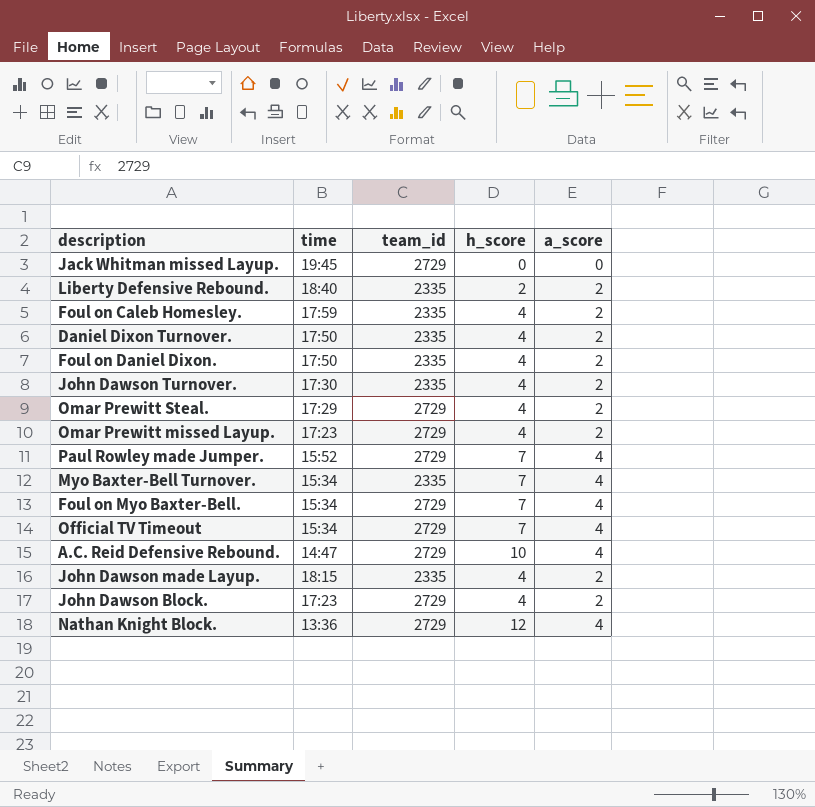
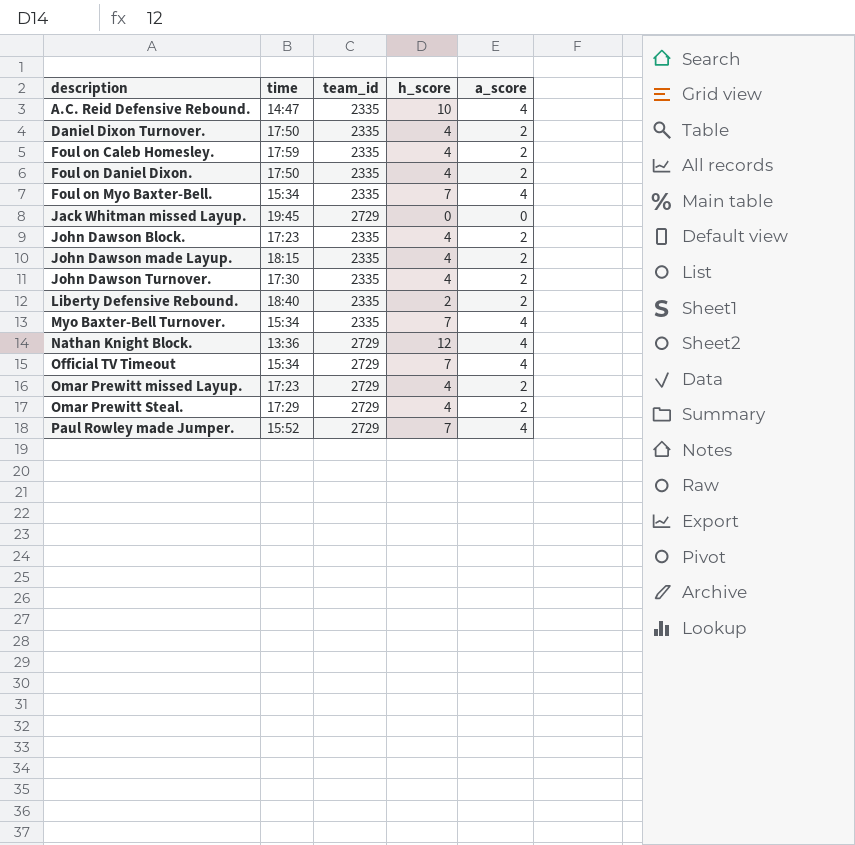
row order: none -> description ascending
A.C. Reid Defensive Rebound. | team_id: 2729 -> 2335
Foul on Myo Baxter-Bell. | team_id: 2729 -> 2335
John Dawson Block. | team_id: 2729 -> 2335

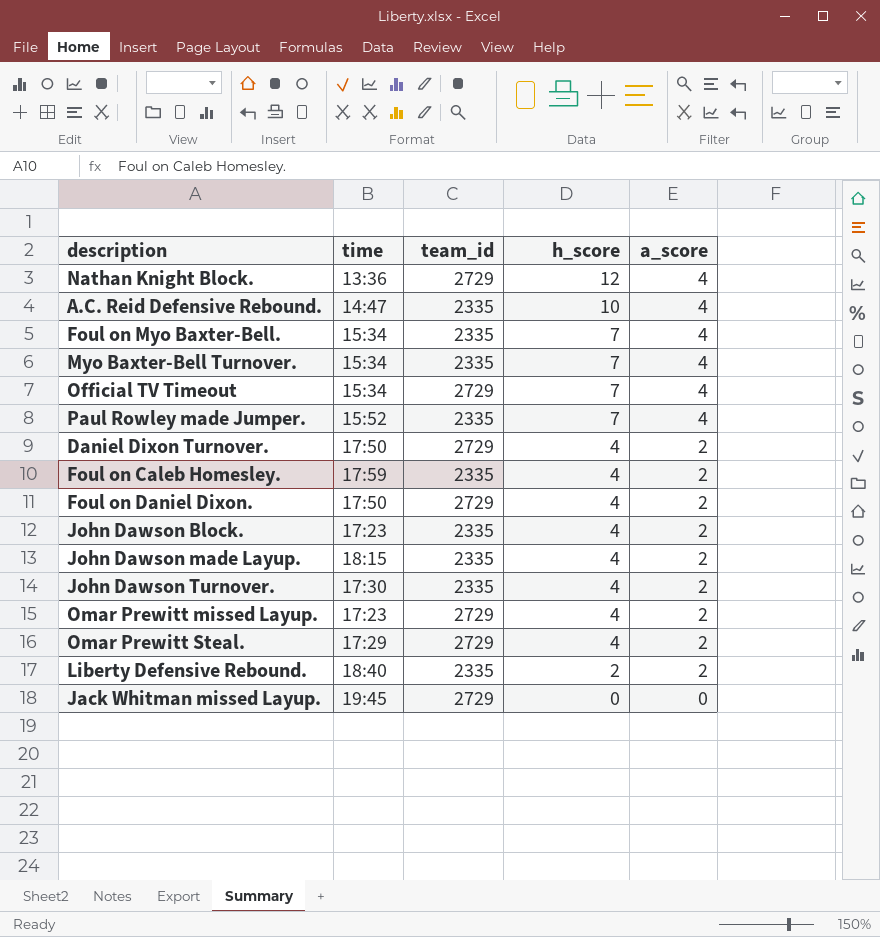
row order: description ascending -> h_score descending
Paul Rowley made Jumper. | team_id: 2729 -> 2335
Daniel Dixon Turnover. | team_id: 2335 -> 2729
Foul on Daniel Dixon. | team_id: 2335 -> 2729

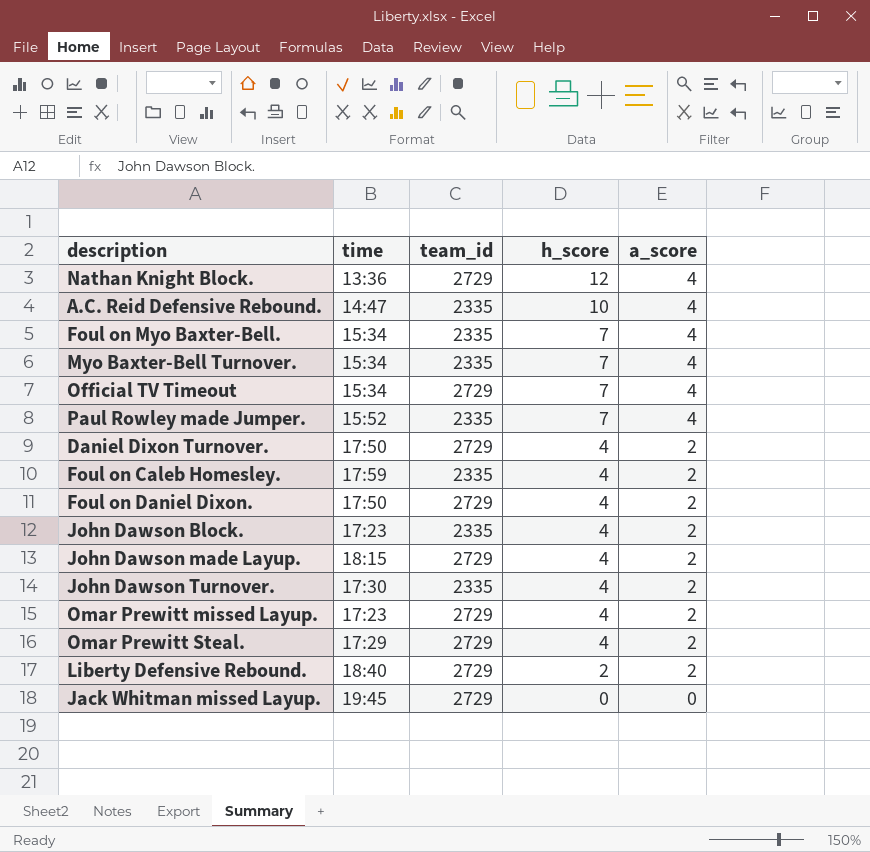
John Dawson made Layup. | team_id: 2335 -> 2729
Liberty Defensive Rebound. | team_id: 2335 -> 2729

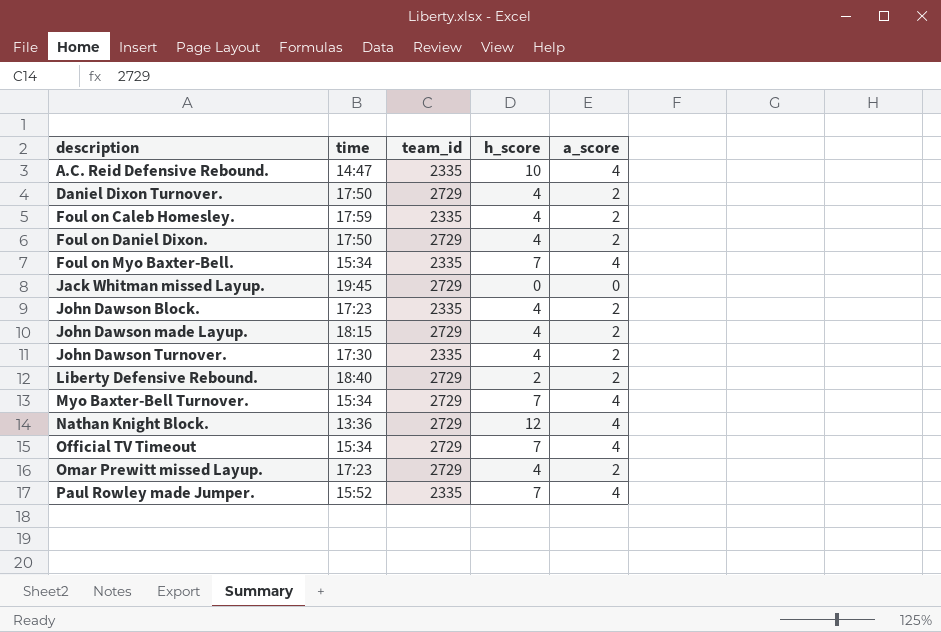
row order: h_score descending -> description ascending
row Omar Prewitt Steal.: 17:29 | 2729 | 4 | 2 -> none
Myo Baxter-Bell Turnover. | team_id: 2335 -> 2729

